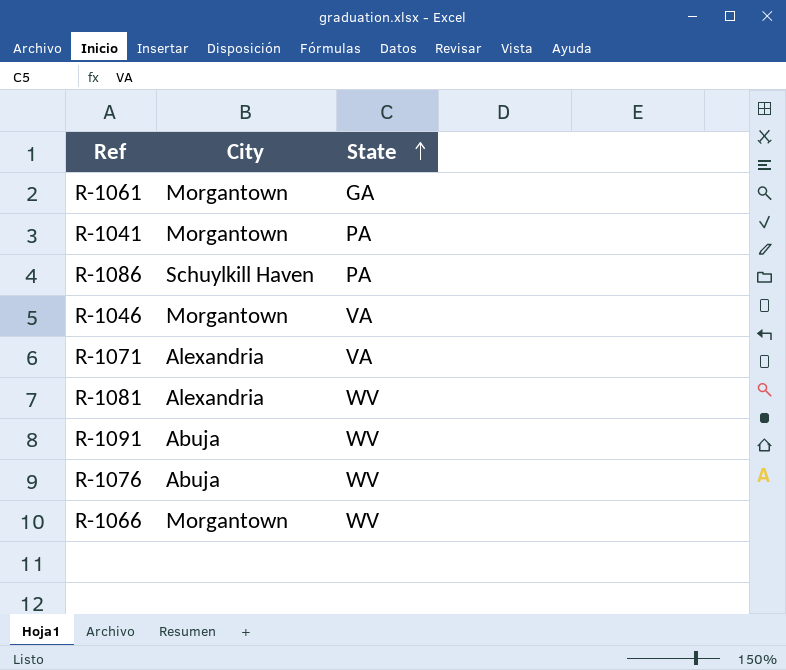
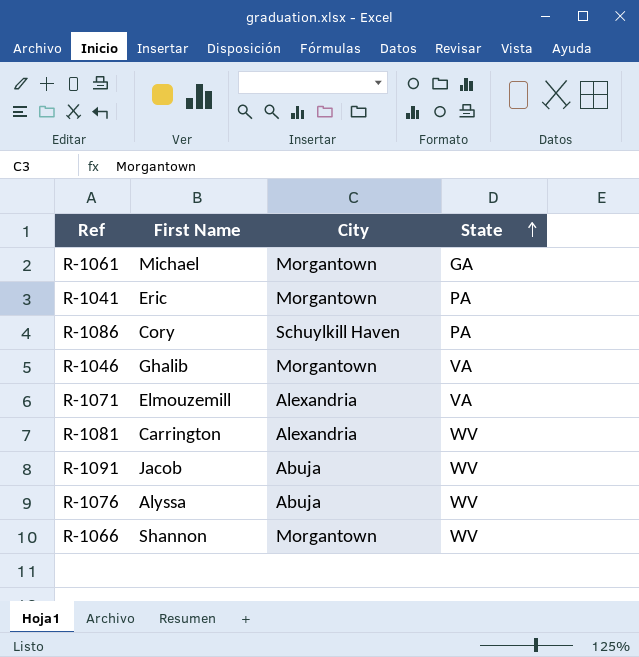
column First Name | position: none -> 2

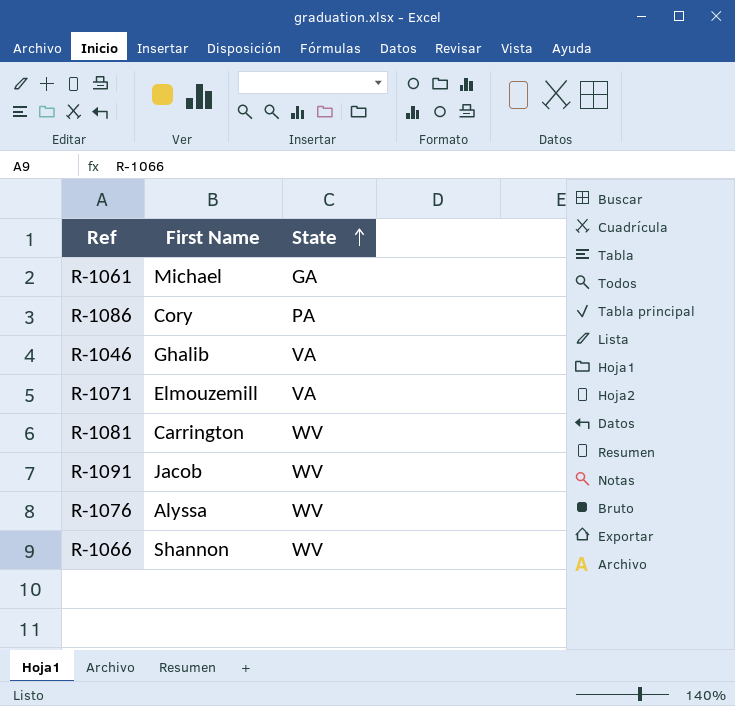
column City | position: 3 -> none
row R-1041: Eric | Morgantown | PA -> none

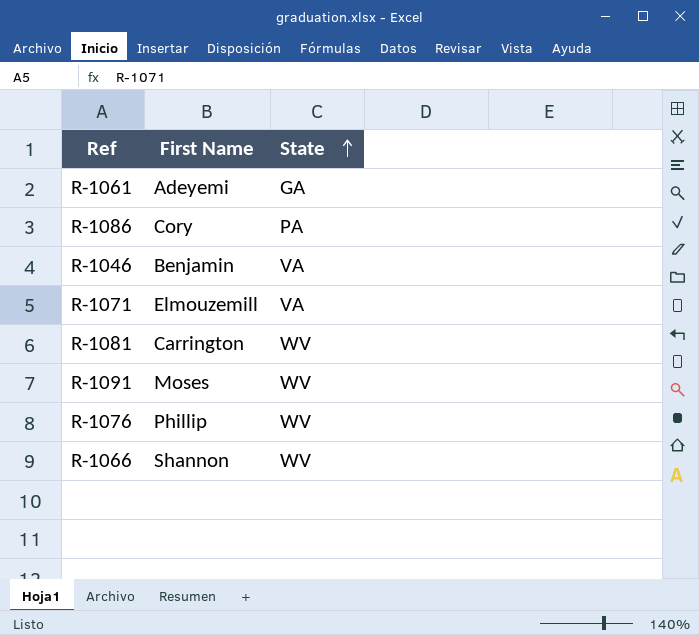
R-1061 | First Name: Michael -> Adeyemi
R-1046 | First Name: Ghalib -> Benjamin
R-1091 | First Name: Jacob -> Moses
R-1076 | First Name: Alyssa -> Phillip

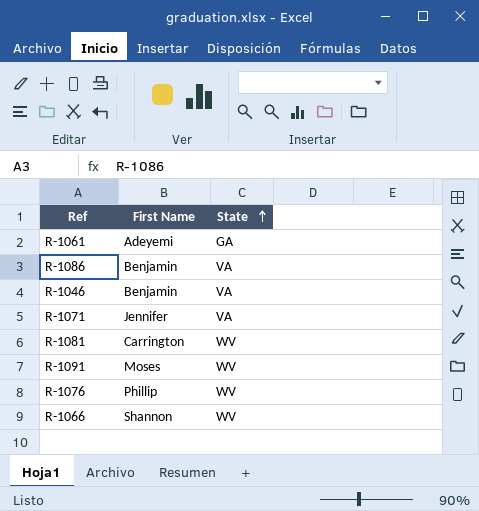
R-1086 | First Name: Cory -> Benjamin
R-1086 | State: PA -> VA
R-1071 | First Name: Elmouzemill -> Jennifer

